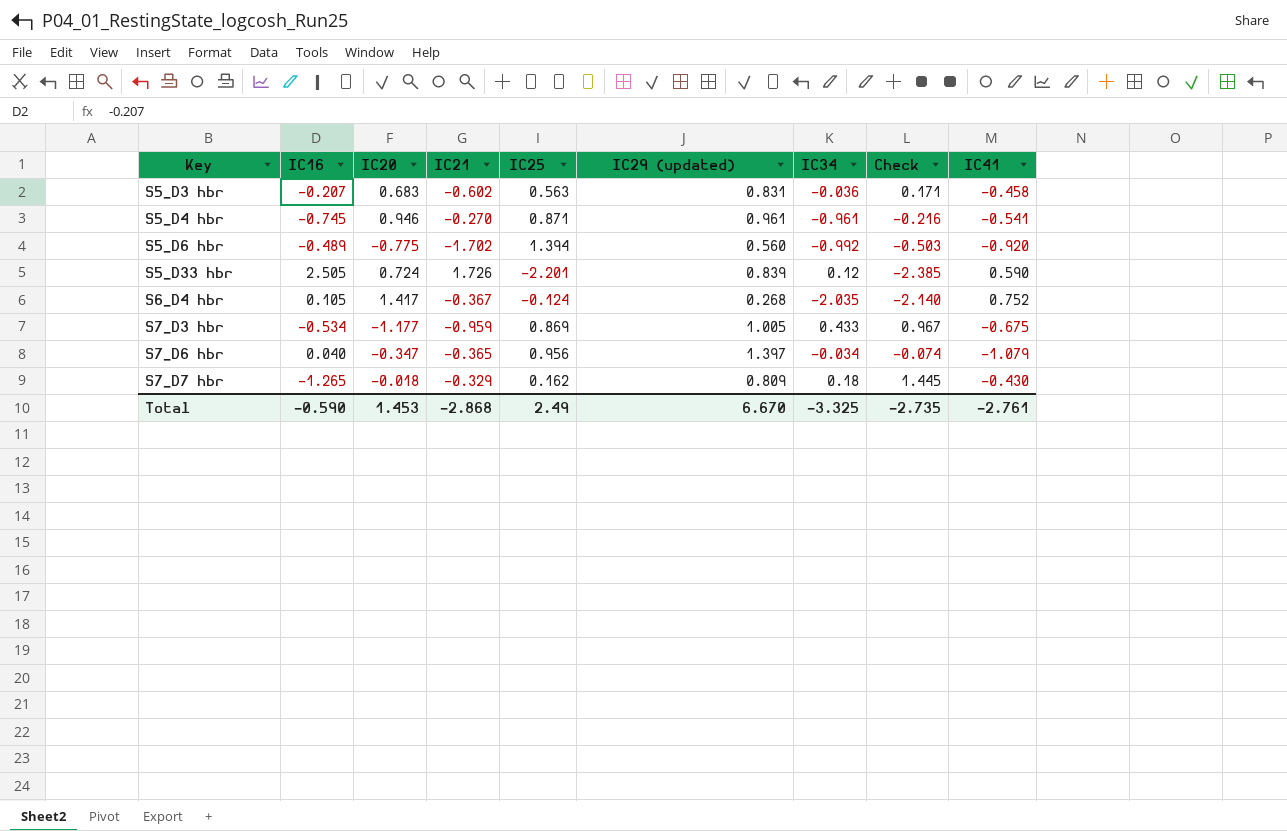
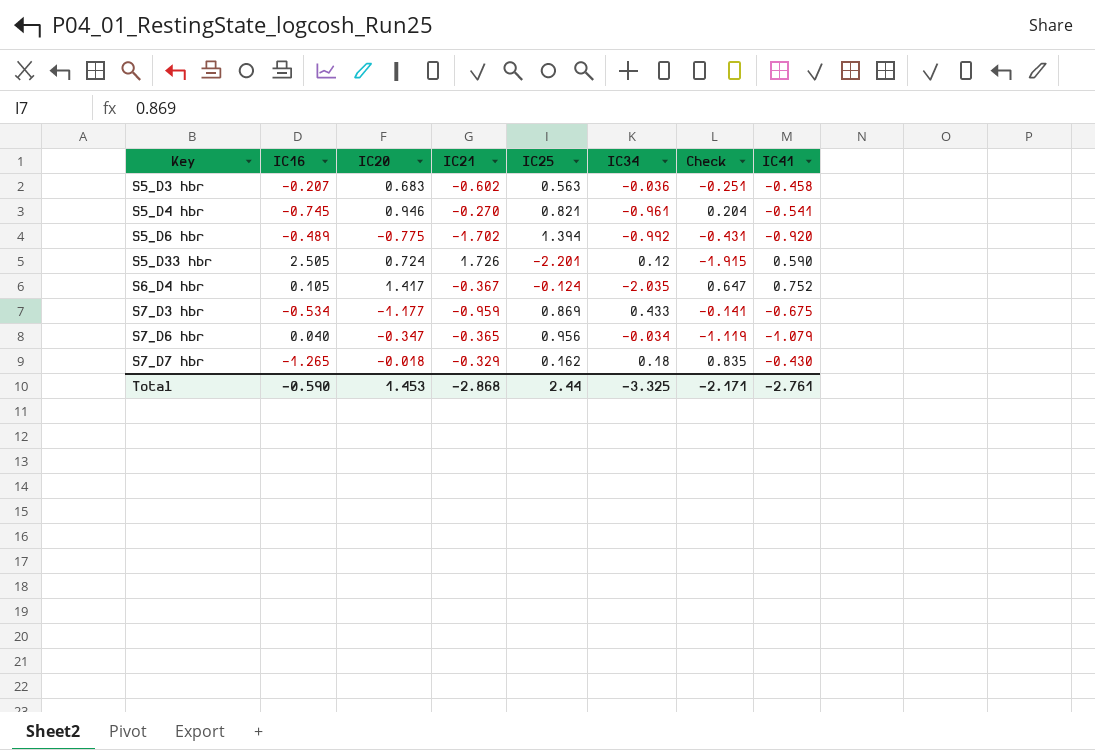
column IC29 (updated) | position: 6 -> none
column Check | formula: [IC34] - [IC16] -> [IC41] - [IC16]
S5_D4 hbr | IC25: 0.871 -> 0.821
Total | IC25: 2.49 -> 2.44
Total | Check: -2.735 -> -2.171

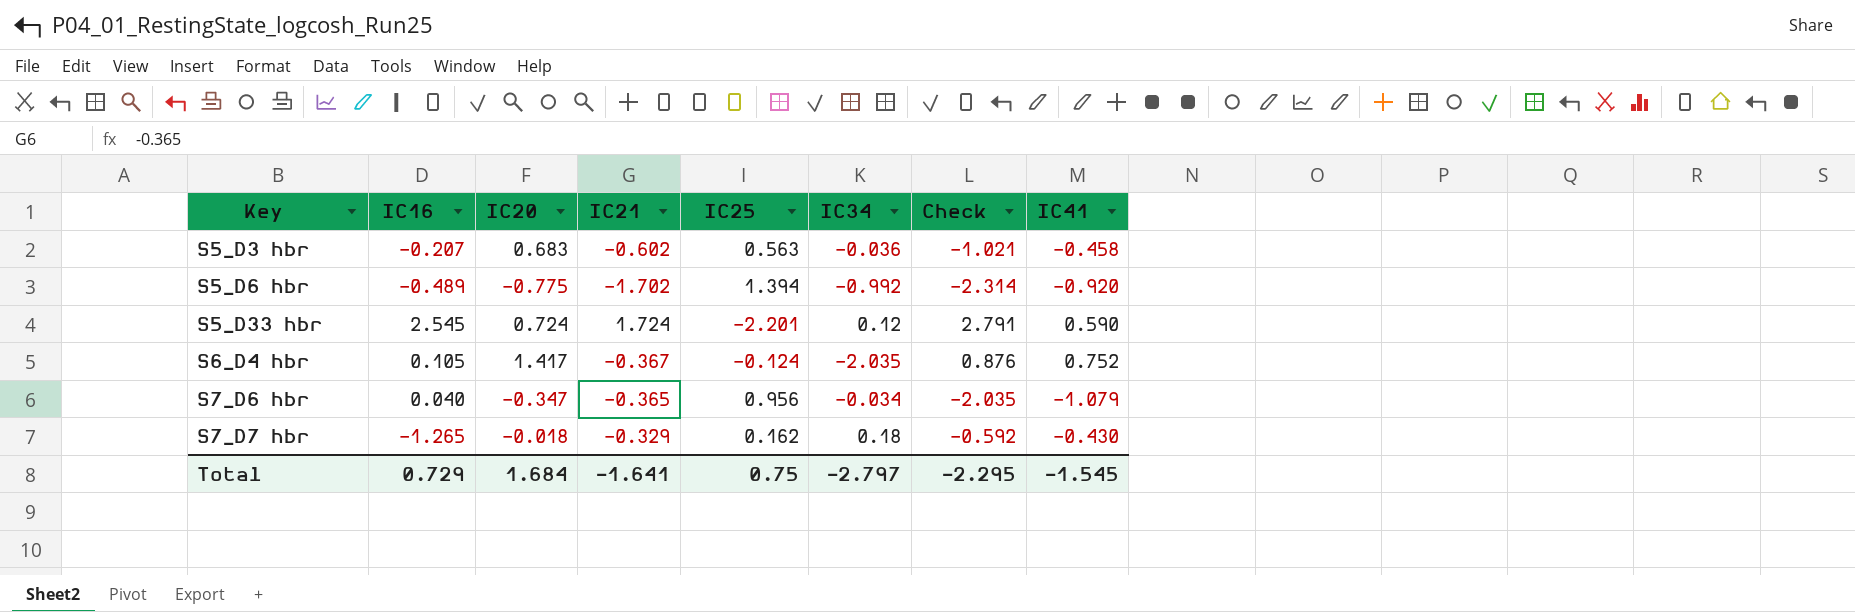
column Check | formula: [IC41] - [IC16] -> [IC41] - [IC25]
row S5_D4 hbr: -0.745 | 0.946 | -0.270 | 0.821 | -0.961 | 0.204 | -0.541 -> none
row S7_D3 hbr: -0.534 | -1.177 | -0.959 | 0.869 | 0.433 | -0.141 | -0.675 -> none
S5_D33 hbr | IC16: 2.505 -> 2.545
S5_D33 hbr | IC21: 1.726 -> 1.724
Total | IC16: -0.590 -> 0.729
Total | IC20: 1.453 -> 1.684
Total | IC21: -2.868 -> -1.641
Total | IC25: 2.44 -> 0.75
Total | IC34: -3.325 -> -2.797
Total | Check: -2.171 -> -2.295
Total | IC41: -2.761 -> -1.545

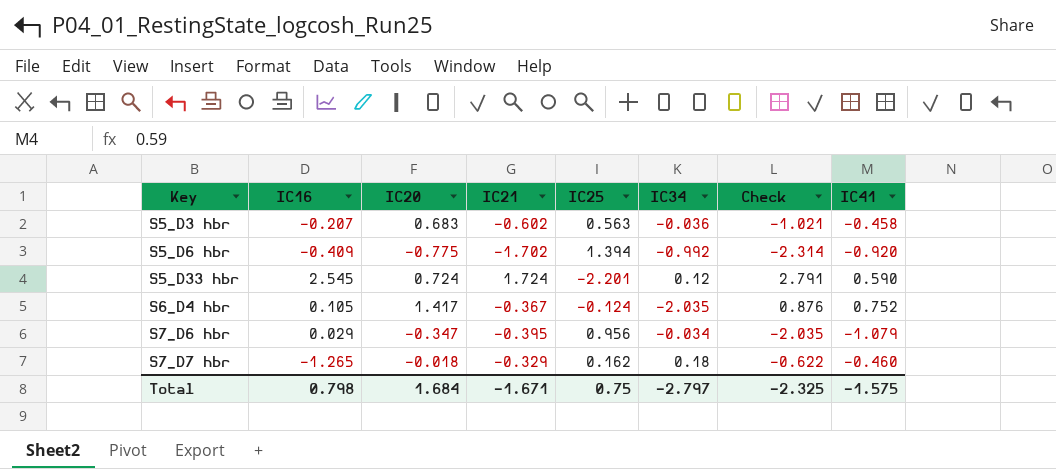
S5_D6 hbr | IC16: -0.489 -> -0.409
S7_D6 hbr | IC16: 0.040 -> 0.029
S7_D6 hbr | IC21: -0.365 -> -0.395
S7_D7 hbr | Check: -0.592 -> -0.622
S7_D7 hbr | IC41: -0.430 -> -0.460
Total | IC16: 0.729 -> 0.798
Total | IC21: -1.641 -> -1.671
Total | Check: -2.295 -> -2.325
Total | IC41: -1.545 -> -1.575

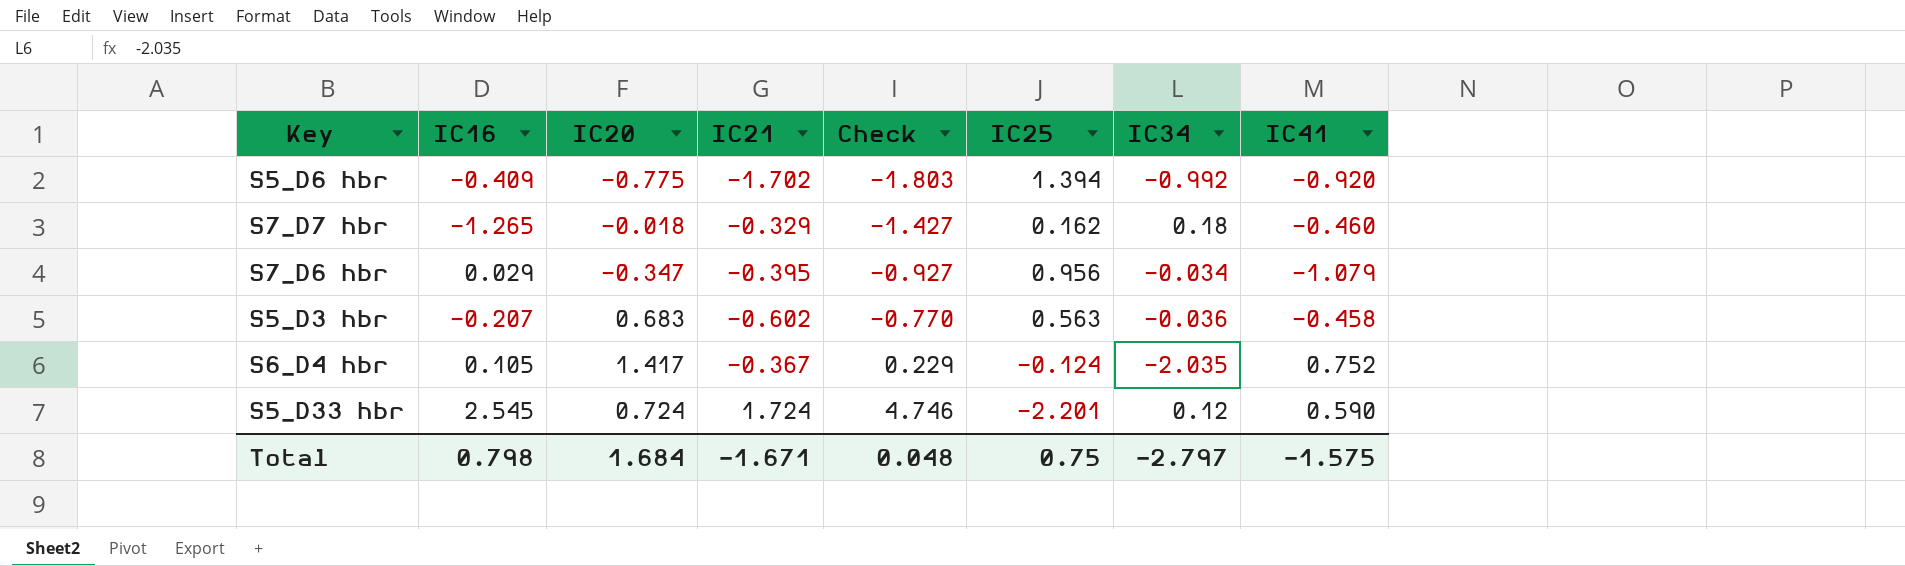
row order: Key ascending -> Check ascending
column Check | formula: [IC41] - [IC25] -> [IC16] - [IC25]
column Check | position: 7 -> 5
Total | Check: -2.325 -> 0.048

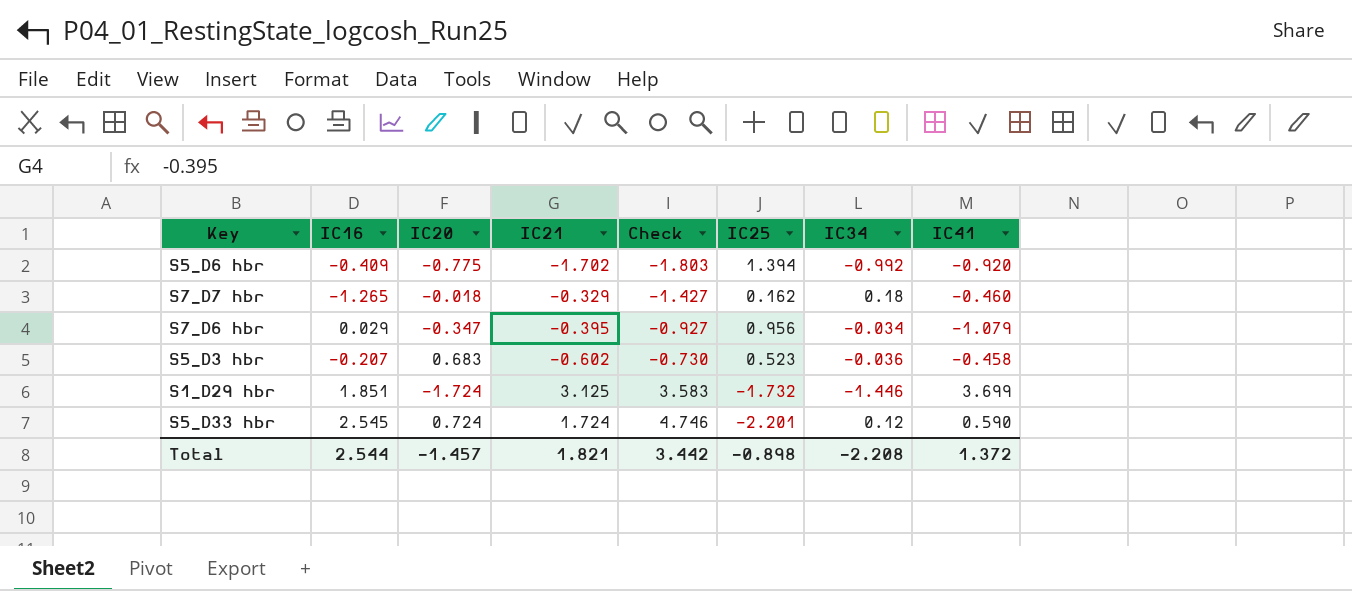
row S6_D4 hbr: 0.105 | 1.417 | -0.367 | 0.229 | -0.124 | -2.035 | 0.752 -> none
S5_D3 hbr | Check: -0.770 -> -0.730
S5_D3 hbr | IC25: 0.563 -> 0.523
row S1_D29 hbr: none -> 1.851 | -1.724 | 3.125 | 3.583 | -1.732 | -1.446 | 3.699
Total | IC16: 0.798 -> 2.544
Total | IC20: 1.684 -> -1.457
Total | IC21: -1.671 -> 1.821
Total | Check: 0.048 -> 3.442
Total | IC25: 0.75 -> -0.898
Total | IC34: -2.797 -> -2.208
Total | IC41: -1.575 -> 1.372

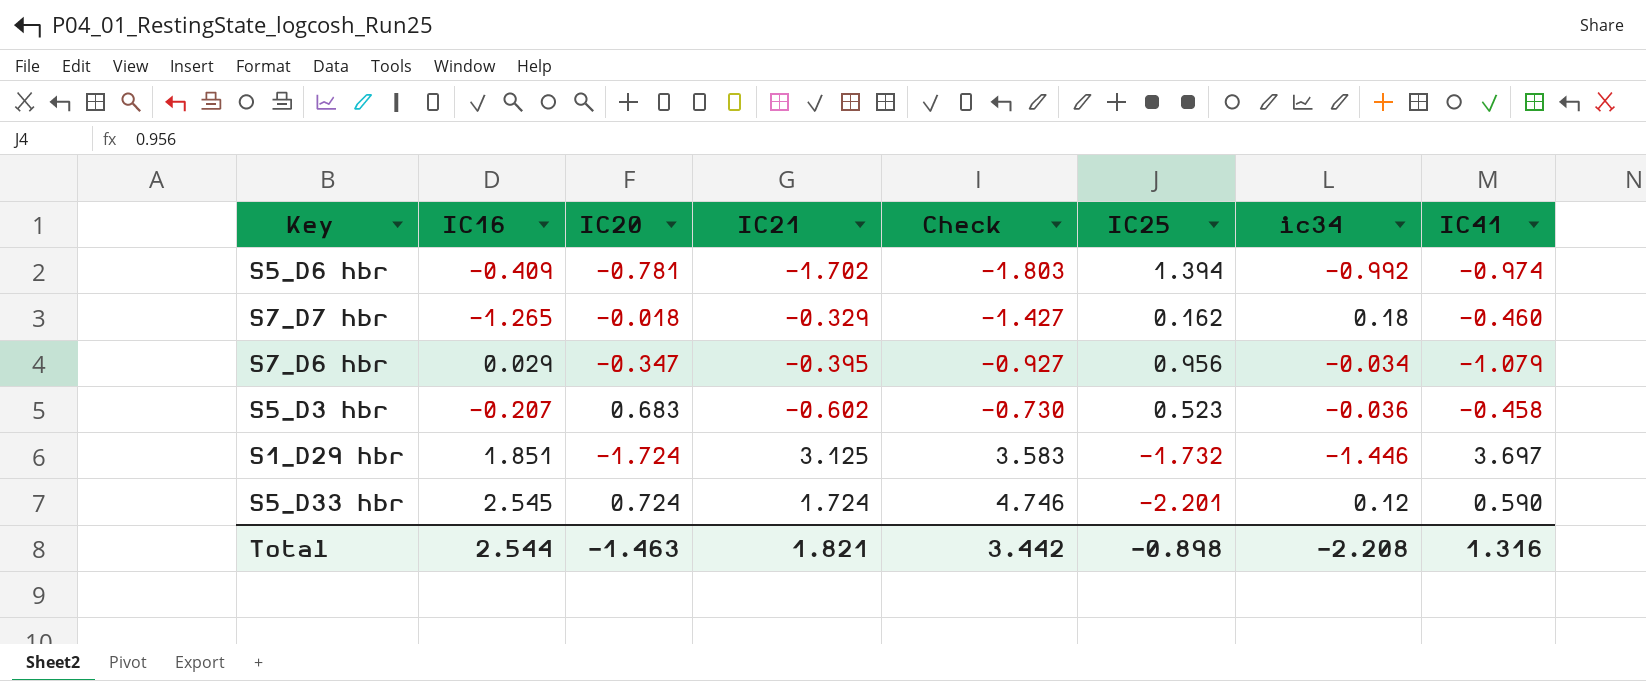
column name: IC34 -> ic34
S5_D6 hbr | IC20: -0.775 -> -0.781
S5_D6 hbr | IC41: -0.920 -> -0.974
S1_D29 hbr | IC41: 3.699 -> 3.697
Total | IC20: -1.457 -> -1.463
Total | IC41: 1.372 -> 1.316

